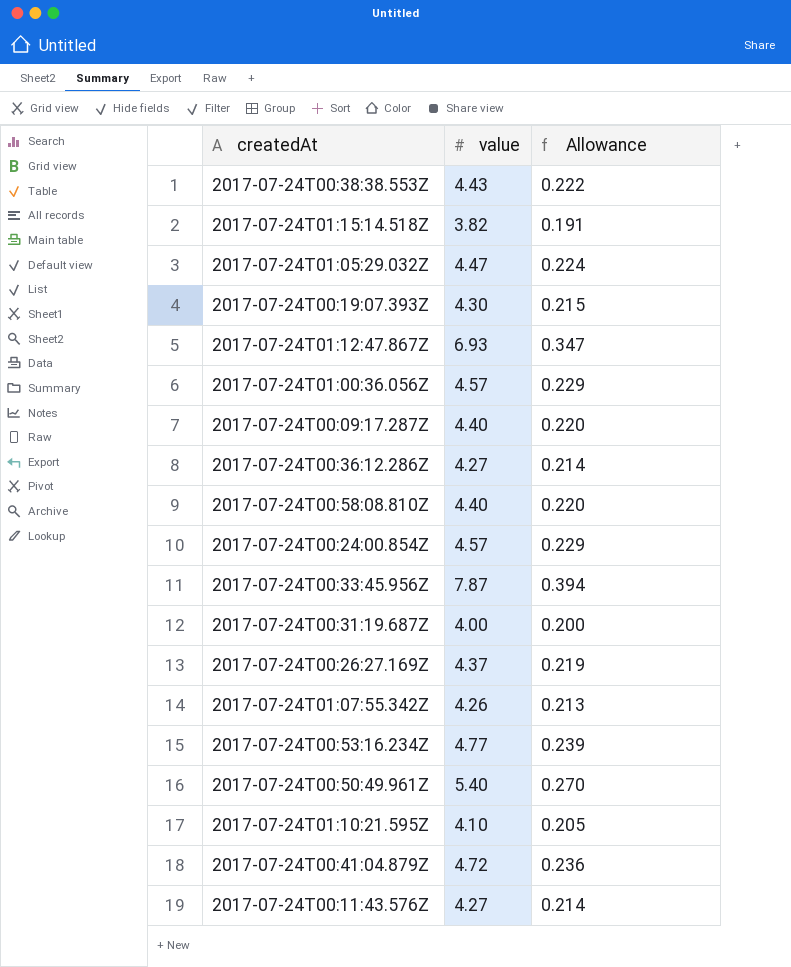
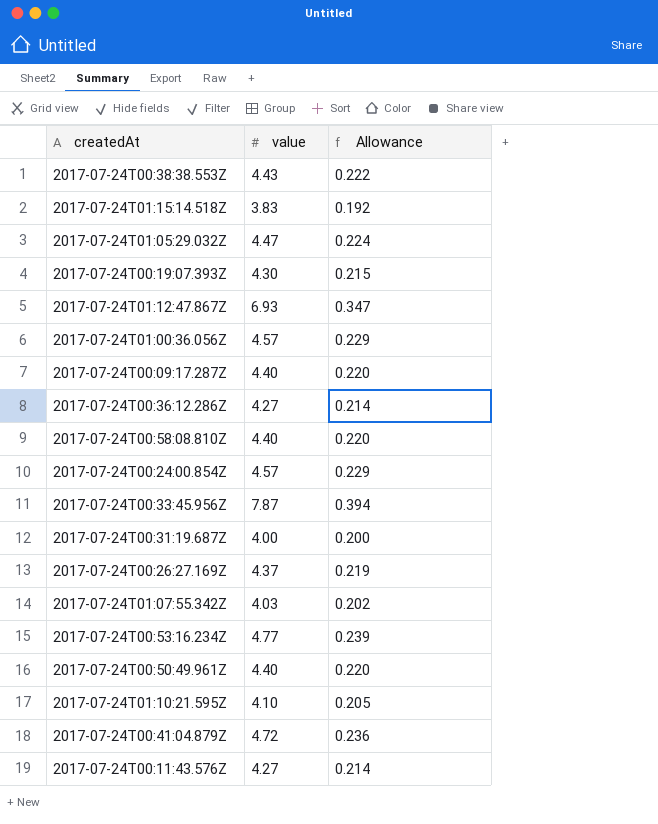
2017-07-24T01:15:14.518Z | value: 3.82 -> 3.83
2017-07-24T01:15:14.518Z | Allowance: 0.191 -> 0.192
2017-07-24T01:07:55.342Z | value: 4.26 -> 4.03
2017-07-24T01:07:55.342Z | Allowance: 0.213 -> 0.202
2017-07-24T00:50:49.961Z | value: 5.40 -> 4.40
2017-07-24T00:50:49.961Z | Allowance: 0.270 -> 0.220

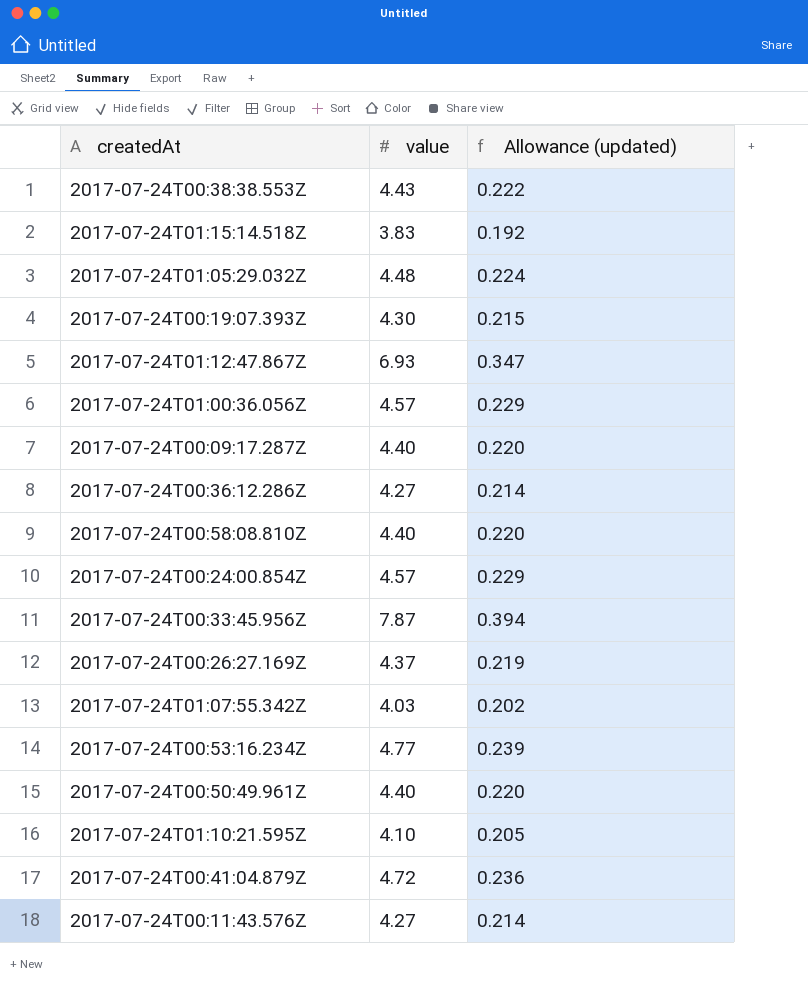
column name: Allowance -> Allowance (updated)
row 2017-07-24T00:31:19.687Z: 4.00 | 0.200 -> none
2017-07-24T01:05:29.032Z | value: 4.47 -> 4.48

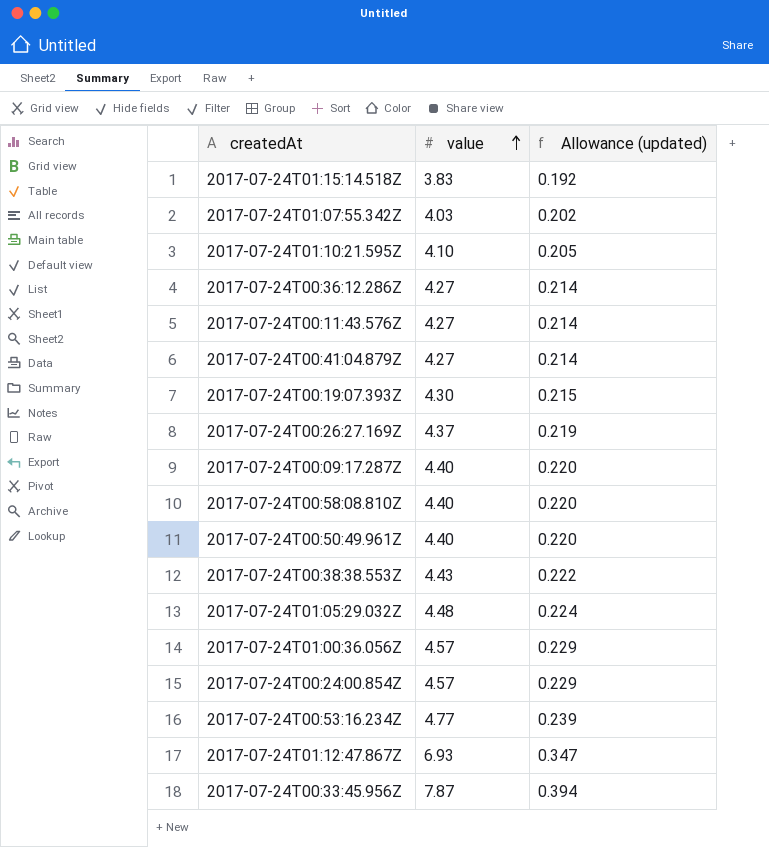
row order: none -> value ascending
2017-07-24T00:41:04.879Z | value: 4.72 -> 4.27
2017-07-24T00:41:04.879Z | Allowance (updated): 0.236 -> 0.214

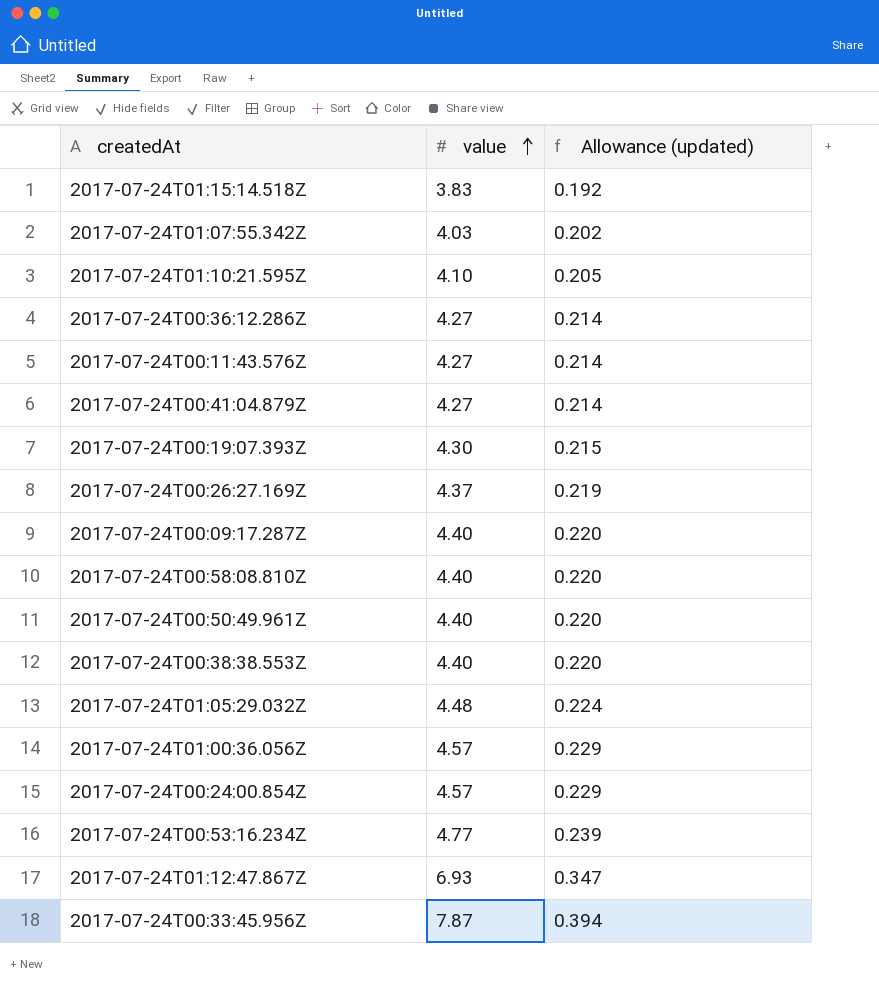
2017-07-24T00:38:38.553Z | value: 4.43 -> 4.40
2017-07-24T00:38:38.553Z | Allowance (updated): 0.222 -> 0.220

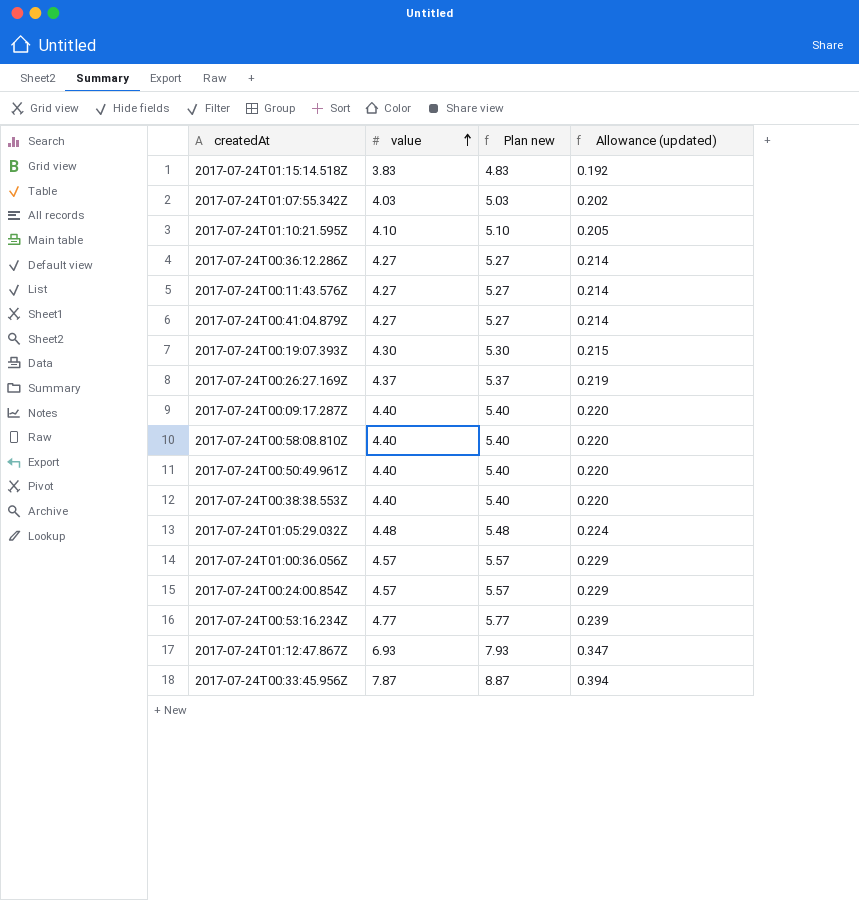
column Plan new | formula: none -> [value] + 1

